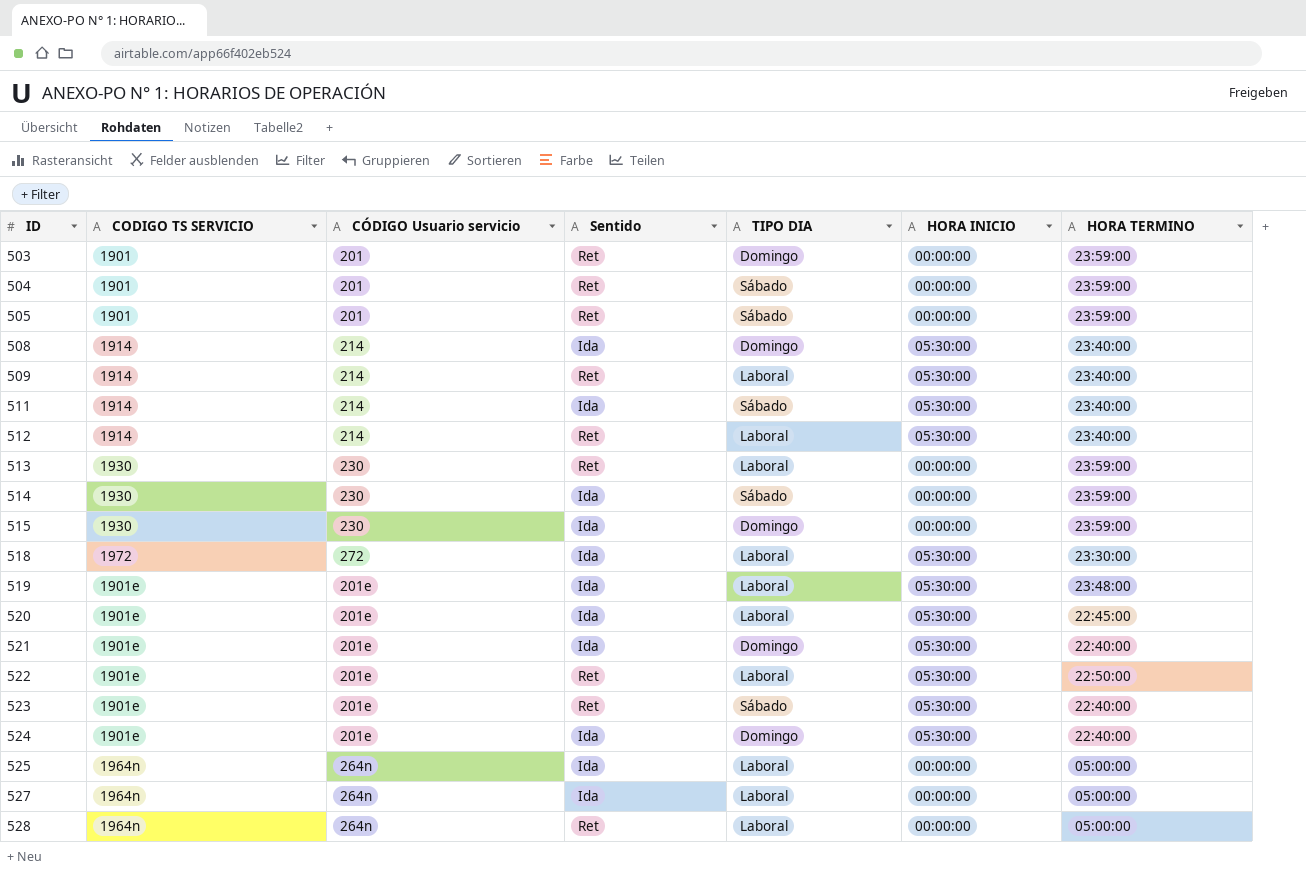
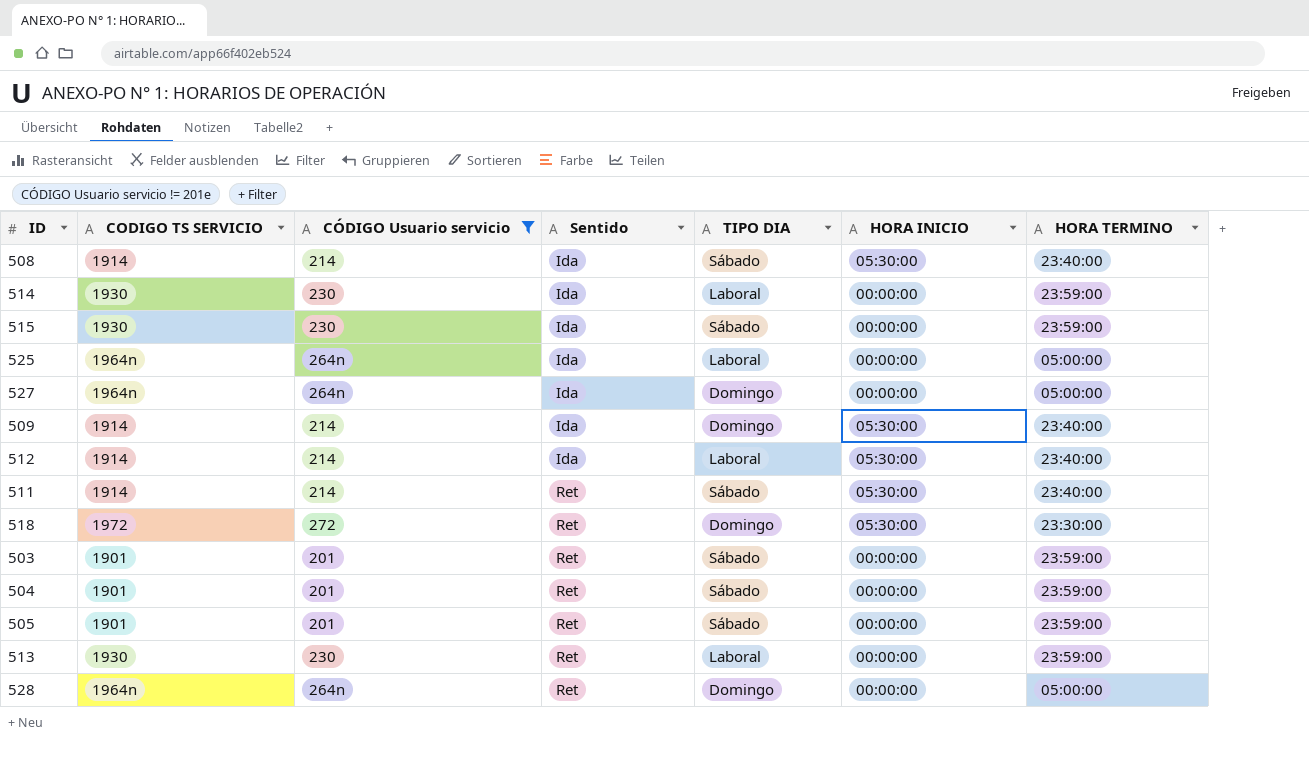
filter: none -> CÓDIGO Usuario servicio != 201e
row order: ID ascending -> Sentido ascending
508 | TIPO DIA: Domingo -> Sábado
514 | TIPO DIA: Sábado -> Laboral
515 | TIPO DIA: Domingo -> Sábado
527 | TIPO DIA: Laboral -> Domingo
509 | Sentido: Ret -> Ida
509 | TIPO DIA: Laboral -> Domingo
512 | Sentido: Ret -> Ida
511 | Sentido: Ida -> Ret
518 | Sentido: Ida -> Ret
518 | TIPO DIA: Laboral -> Domingo
503 | TIPO DIA: Domingo -> Sábado
528 | TIPO DIA: Laboral -> Domingo

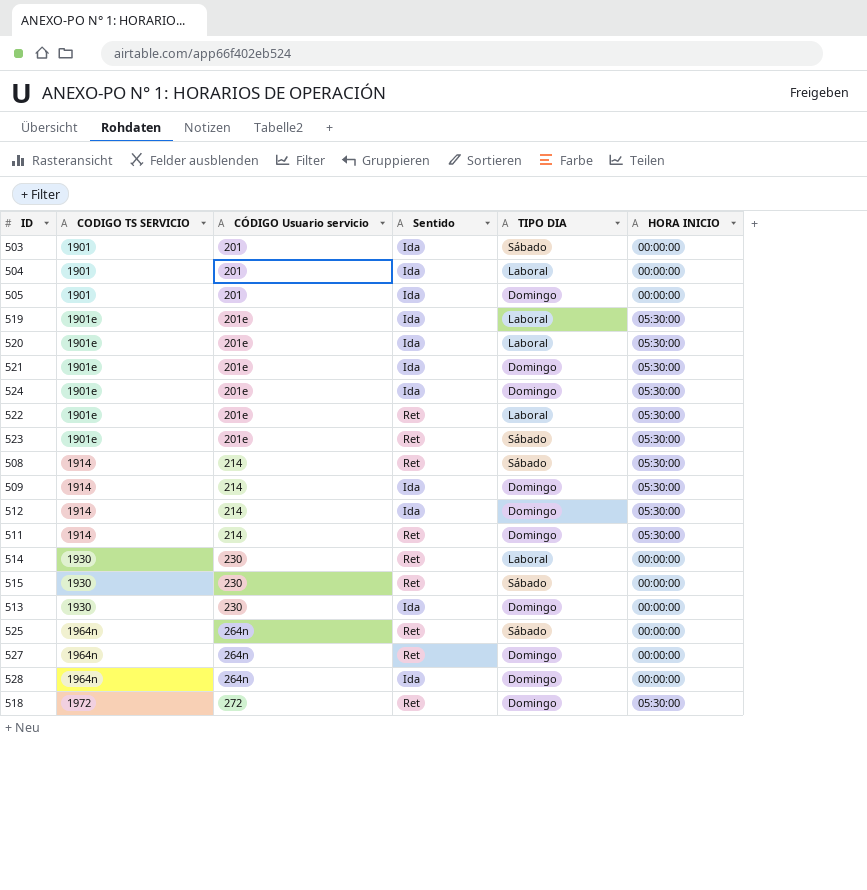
filter: CÓDIGO Usuario servicio != 201e -> none
row order: Sentido ascending -> CODIGO TS SERVICIO ascending
column HORA TERMINO | position: 7 -> none
503 | Sentido: Ret -> Ida
504 | Sentido: Ret -> Ida
504 | TIPO DIA: Sábado -> Laboral
505 | Sentido: Ret -> Ida
505 | TIPO DIA: Sábado -> Domingo
508 | Sentido: Ida -> Ret
512 | TIPO DIA: Laboral -> Domingo
511 | TIPO DIA: Sábado -> Domingo
514 | Sentido: Ida -> Ret
515 | Sentido: Ida -> Ret
513 | Sentido: Ret -> Ida
513 | TIPO DIA: Laboral -> Domingo
525 | Sentido: Ida -> Ret
525 | TIPO DIA: Laboral -> Sábado
527 | Sentido: Ida -> Ret
528 | Sentido: Ret -> Ida

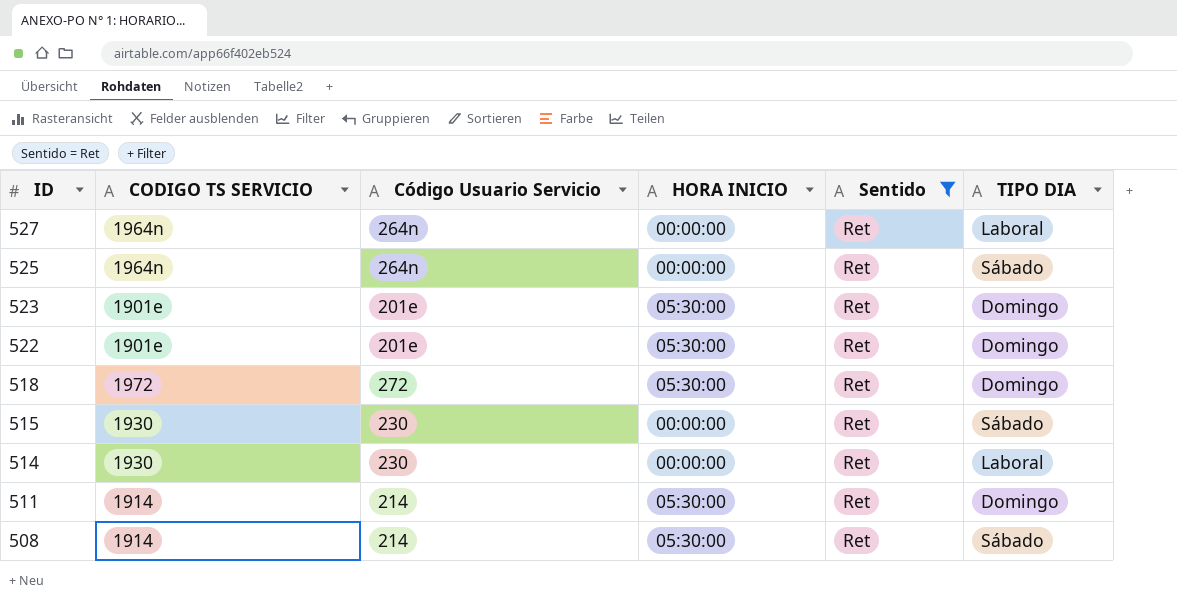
filter: none -> Sentido = Ret
row order: CODIGO TS SERVICIO ascending -> ID descending
column name: CÓDIGO Usuario servicio -> Código Usuario Servicio
column HORA INICIO | position: 6 -> 4
527 | TIPO DIA: Domingo -> Laboral
523 | TIPO DIA: Sábado -> Domingo
522 | TIPO DIA: Laboral -> Domingo

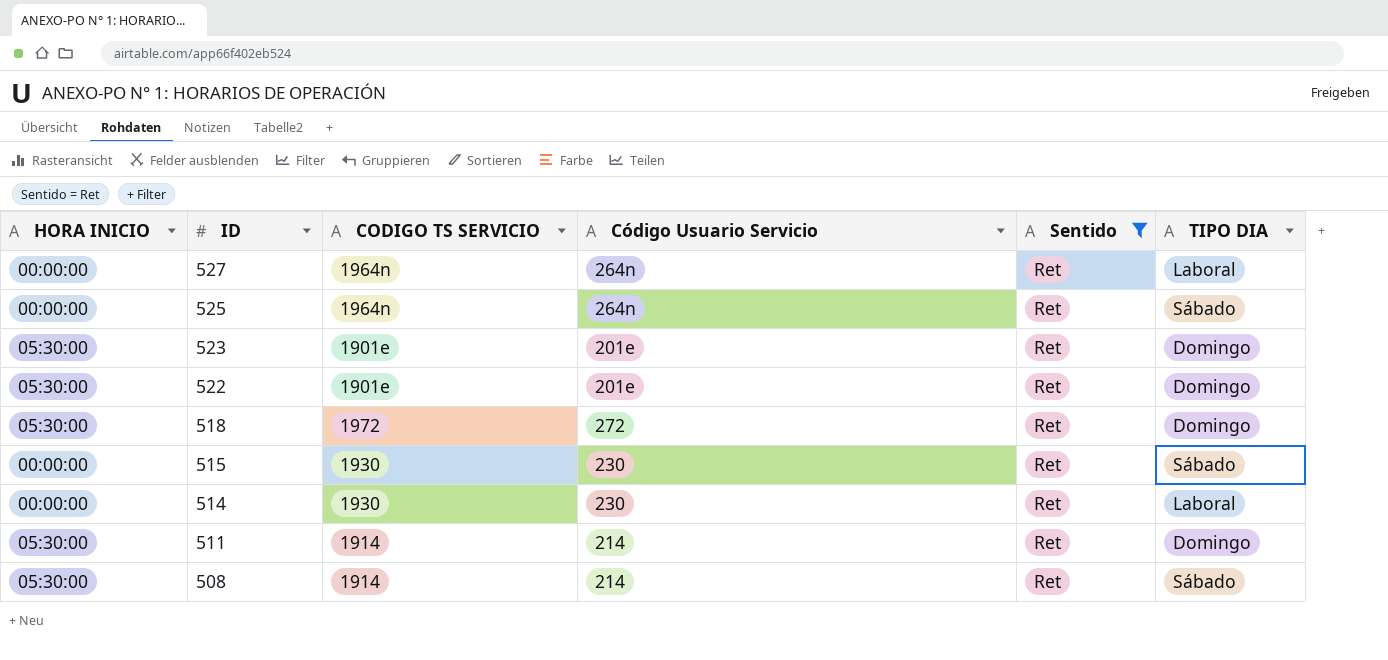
column HORA INICIO | position: 4 -> 1

